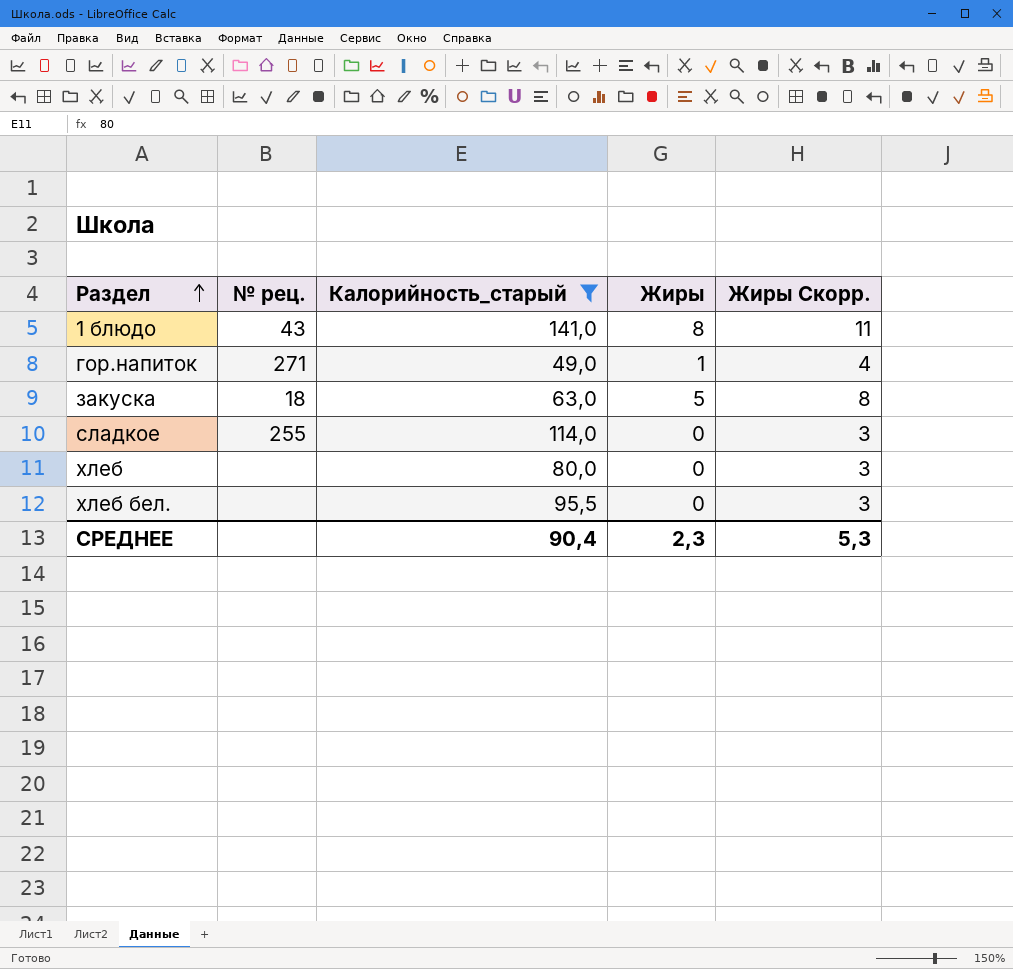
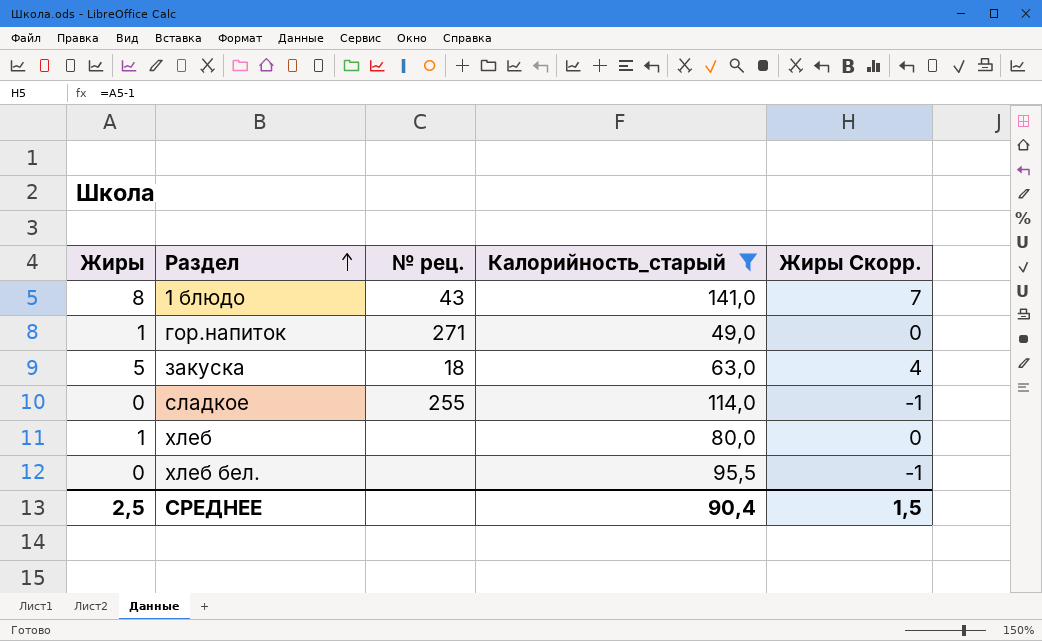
column Жиры | position: 4 -> 1
column Жиры Скорр. | formula: [Жиры] + 3 -> [Жиры] - 1
хлеб | Жиры: 0 -> 1
СРЕДНЕЕ | Жиры: 2,3 -> 2,5
СРЕДНЕЕ | Жиры Скорр.: 5,3 -> 1,5

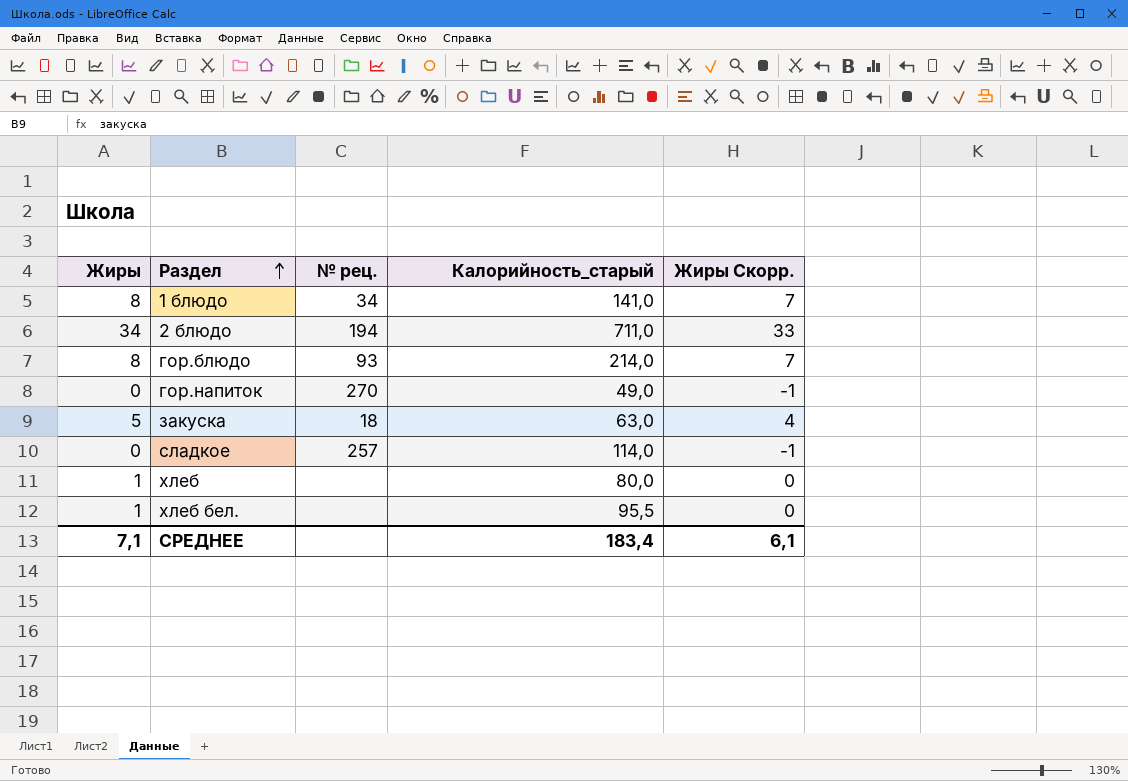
filter: Калорийность_старый <= 141,0 -> none
1 блюдо | № рец.: 43 -> 34
гор.напиток | Жиры: 1 -> 0
гор.напиток | № рец.: 271 -> 270
гор.напиток | Жиры Скорр.: 0 -> -1
сладкое | № рец.: 255 -> 257
хлеб бел. | Жиры: 0 -> 1
хлеб бел. | Жиры Скорр.: -1 -> 0
СРЕДНЕЕ | Жиры: 2,5 -> 7,1
СРЕДНЕЕ | Калорийность_старый: 90,4 -> 183,4
СРЕДНЕЕ | Жиры Скорр.: 1,5 -> 6,1

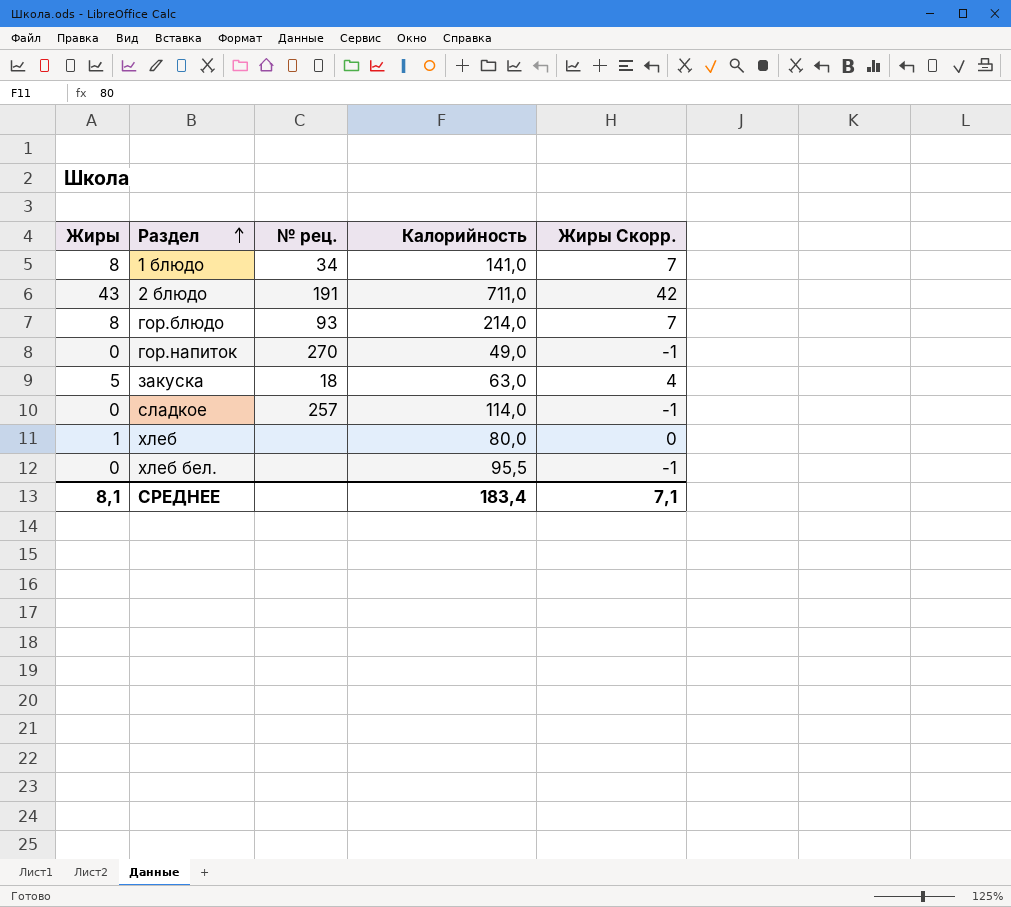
column name: Калорийность_старый -> Калорийность
2 блюдо | Жиры: 34 -> 43
2 блюдо | № рец.: 194 -> 191
2 блюдо | Жиры Скорр.: 33 -> 42
хлеб бел. | Жиры: 1 -> 0
хлеб бел. | Жиры Скорр.: 0 -> -1
СРЕДНЕЕ | Жиры: 7,1 -> 8,1
СРЕДНЕЕ | Жиры Скорр.: 6,1 -> 7,1

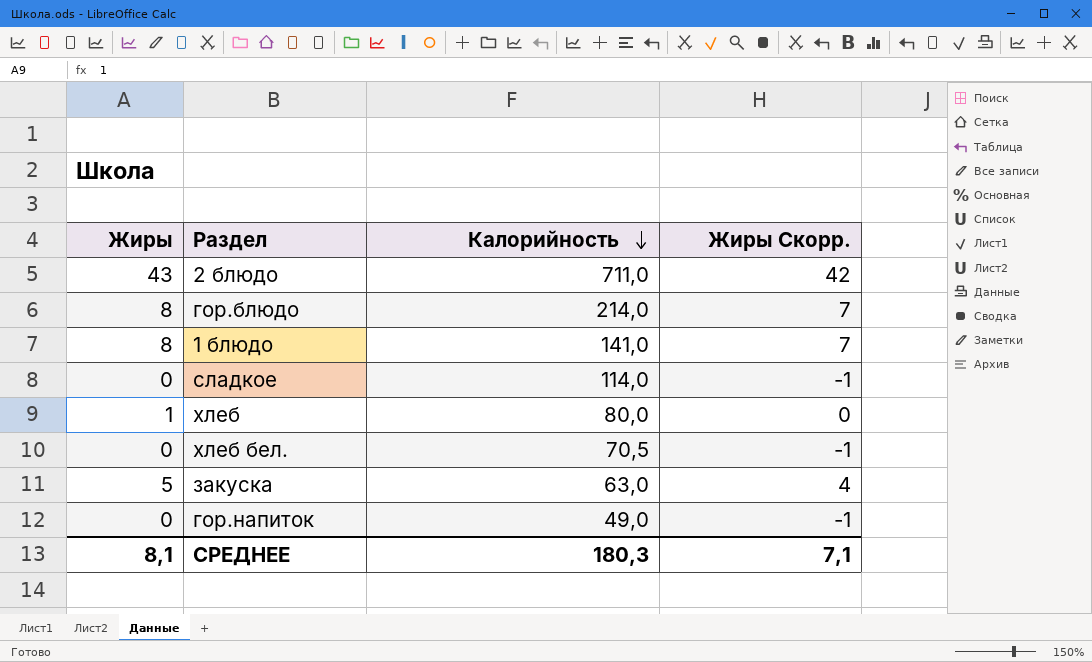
row order: Раздел ascending -> Калорийность descending
column № рец. | position: 3 -> none
хлеб бел. | Калорийность: 95,5 -> 70,5
СРЕДНЕЕ | Калорийность: 183,4 -> 180,3

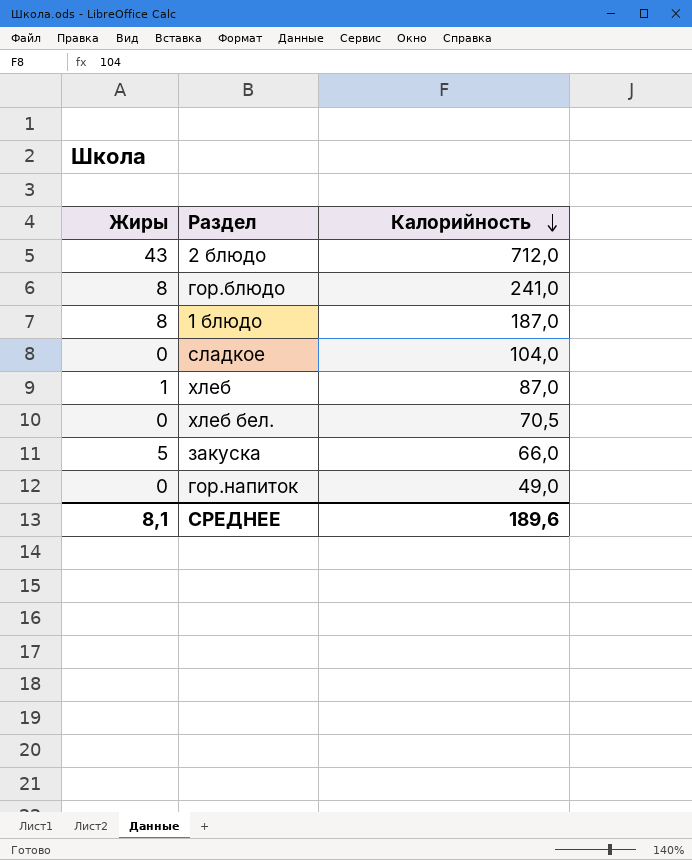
column Жиры Скорр. | formula: [Жиры] - 1 -> none
2 блюдо | Калорийность: 711,0 -> 712,0
гор.блюдо | Калорийность: 214,0 -> 241,0
1 блюдо | Калорийность: 141,0 -> 187,0
сладкое | Калорийность: 114,0 -> 104,0
хлеб | Калорийность: 80,0 -> 87,0
закуска | Калорийность: 63,0 -> 66,0
СРЕДНЕЕ | Калорийность: 180,3 -> 189,6

